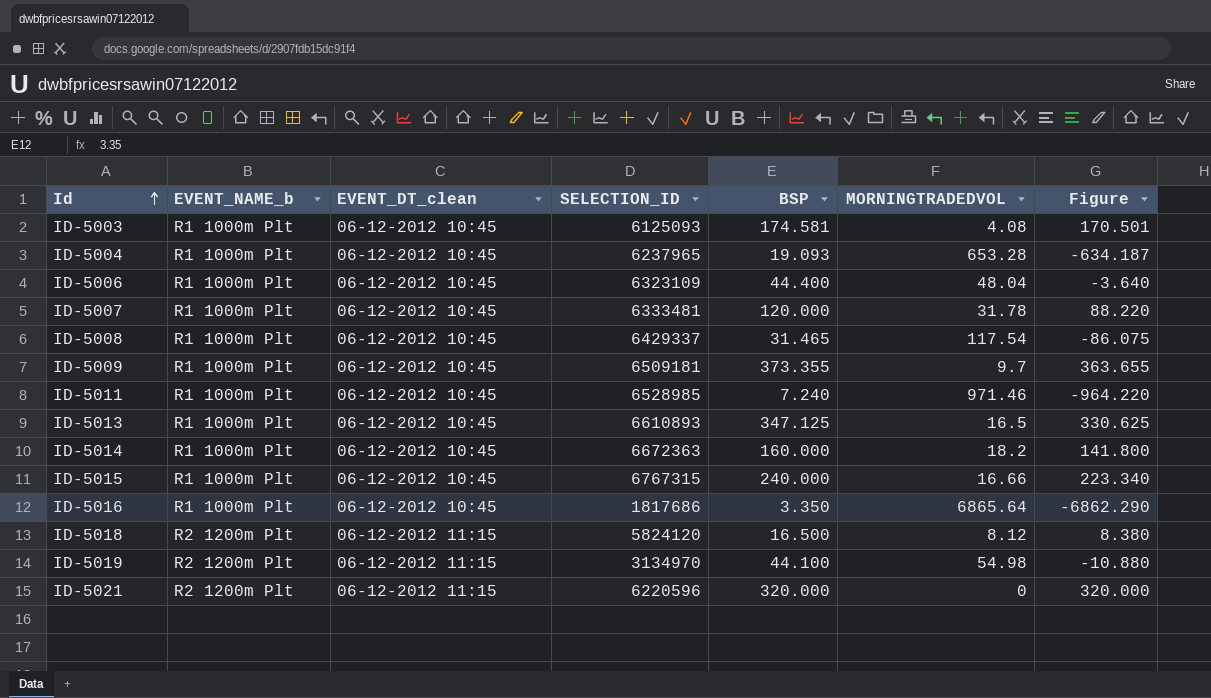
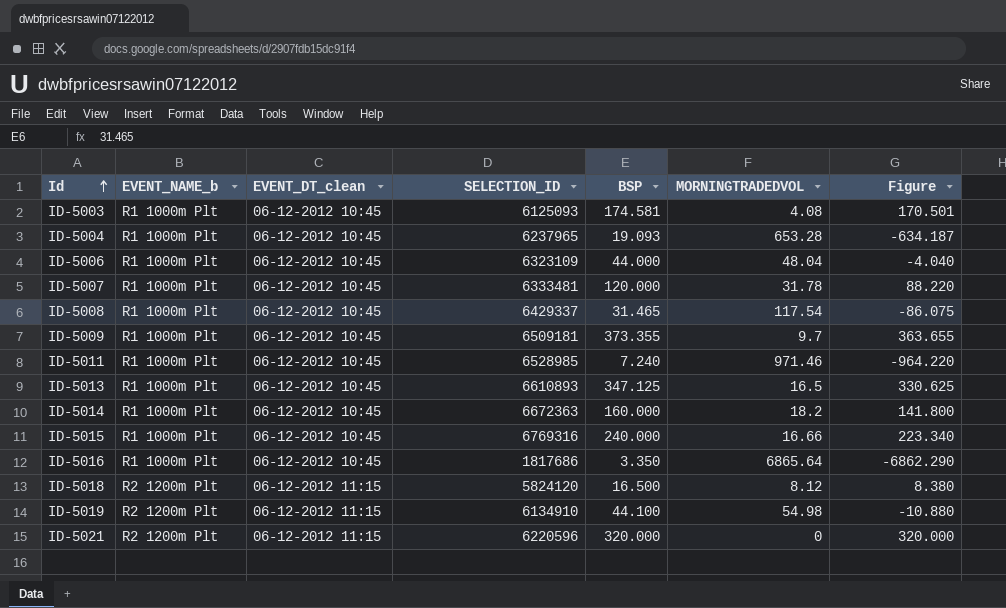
ID-5006 | BSP: 44.400 -> 44.000
ID-5006 | Figure: -3.640 -> -4.040
ID-5015 | SELECTION_ID: 6767315 -> 6769316
ID-5019 | SELECTION_ID: 3134970 -> 6134910

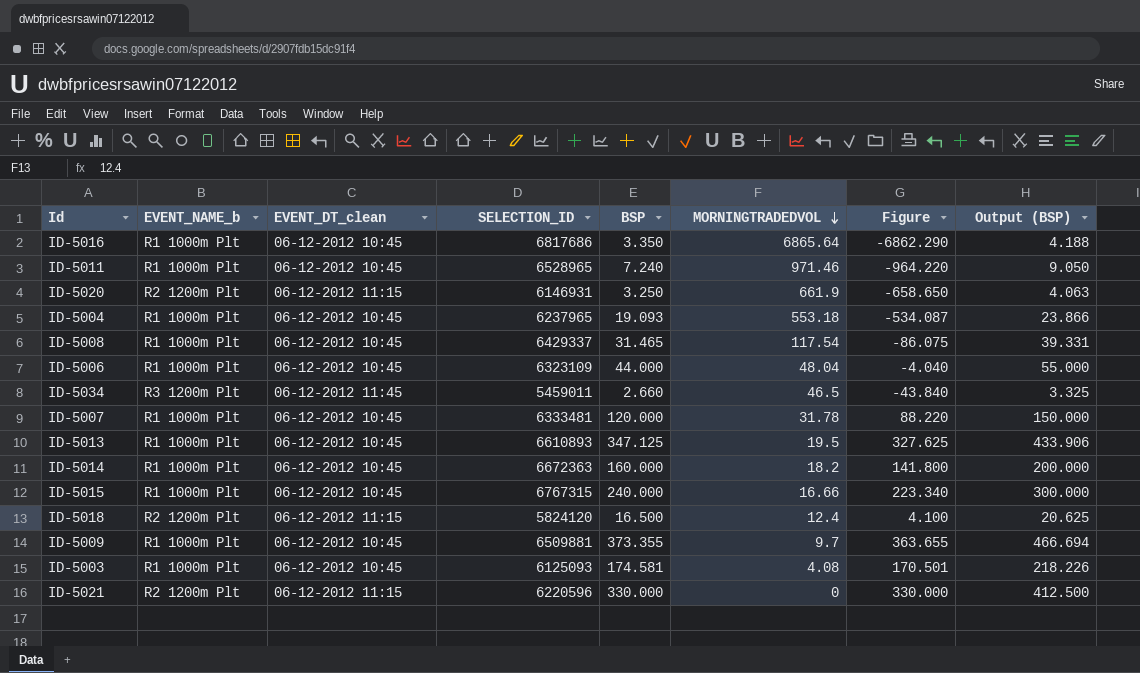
row order: Id ascending -> MORNINGTRADEDVOL descending
column Output (BSP) | formula: none -> [BSP] * 1.25
row ID-5019: R2 1200m Plt | 06-12-2012 11:15 | 6134910 | 44.100 | 54.98 | -10.880 -> none
ID-5016 | SELECTION_ID: 1817686 -> 6817686
ID-5011 | SELECTION_ID: 6528985 -> 6528965
row ID-5020: none -> R2 1200m Plt | 06-12-2012 11:15 | 6146931 | 3.250 | 661.9 | -658.650 | 4.063
ID-5004 | MORNINGTRADEDVOL: 653.28 -> 553.18
ID-5004 | Figure: -634.187 -> -534.087
row ID-5034: none -> R3 1200m Plt | 06-12-2012 11:45 | 5459011 | 2.660 | 46.5 | -43.840 | 3.325
ID-5013 | MORNINGTRADEDVOL: 16.5 -> 19.5
ID-5013 | Figure: 330.625 -> 327.625
ID-5015 | SELECTION_ID: 6769316 -> 6767315
ID-5018 | MORNINGTRADEDVOL: 8.12 -> 12.4
ID-5018 | Figure: 8.380 -> 4.100
ID-5009 | SELECTION_ID: 6509181 -> 6509881
ID-5021 | BSP: 320.000 -> 330.000
ID-5021 | Figure: 320.000 -> 330.000

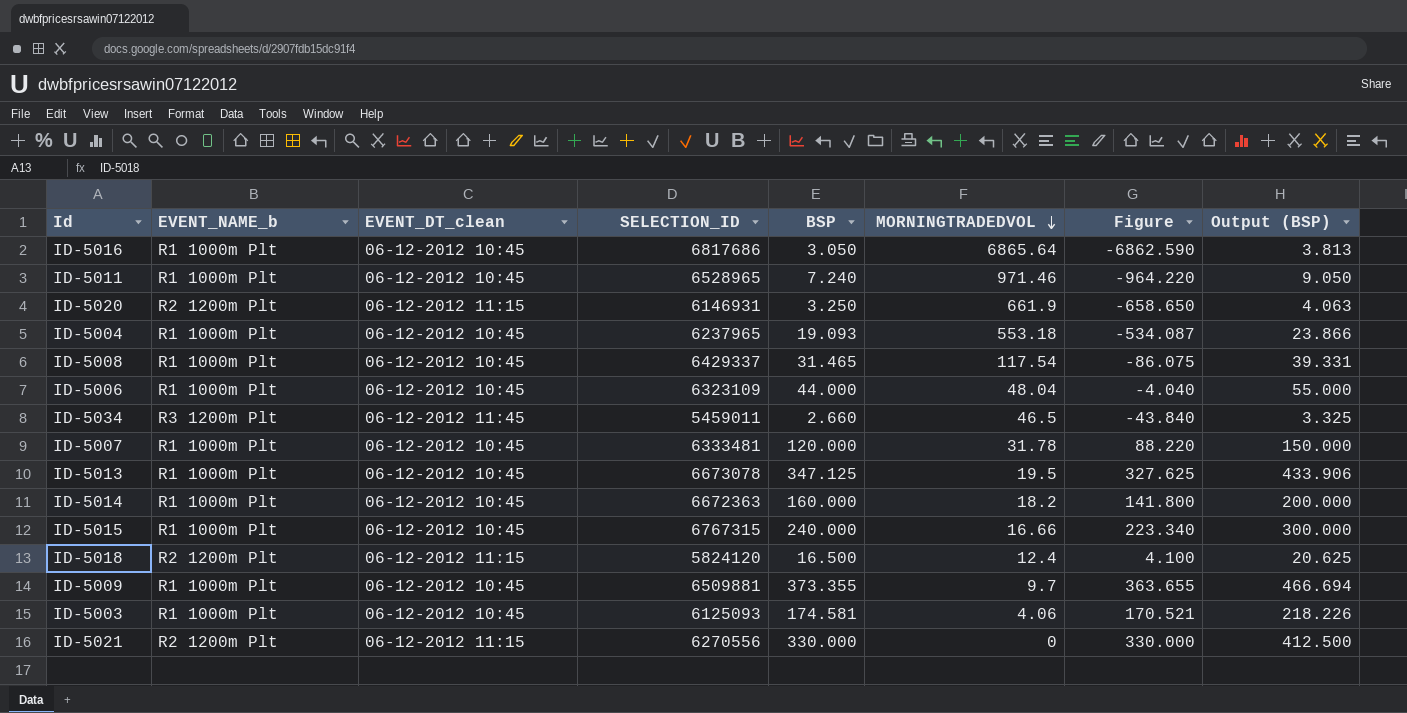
ID-5016 | BSP: 3.350 -> 3.050
ID-5016 | Figure: -6862.290 -> -6862.590
ID-5016 | Output (BSP): 4.188 -> 3.813
ID-5013 | SELECTION_ID: 6610893 -> 6673078
ID-5003 | MORNINGTRADEDVOL: 4.08 -> 4.06
ID-5003 | Figure: 170.501 -> 170.521
ID-5021 | SELECTION_ID: 6220596 -> 6270556

